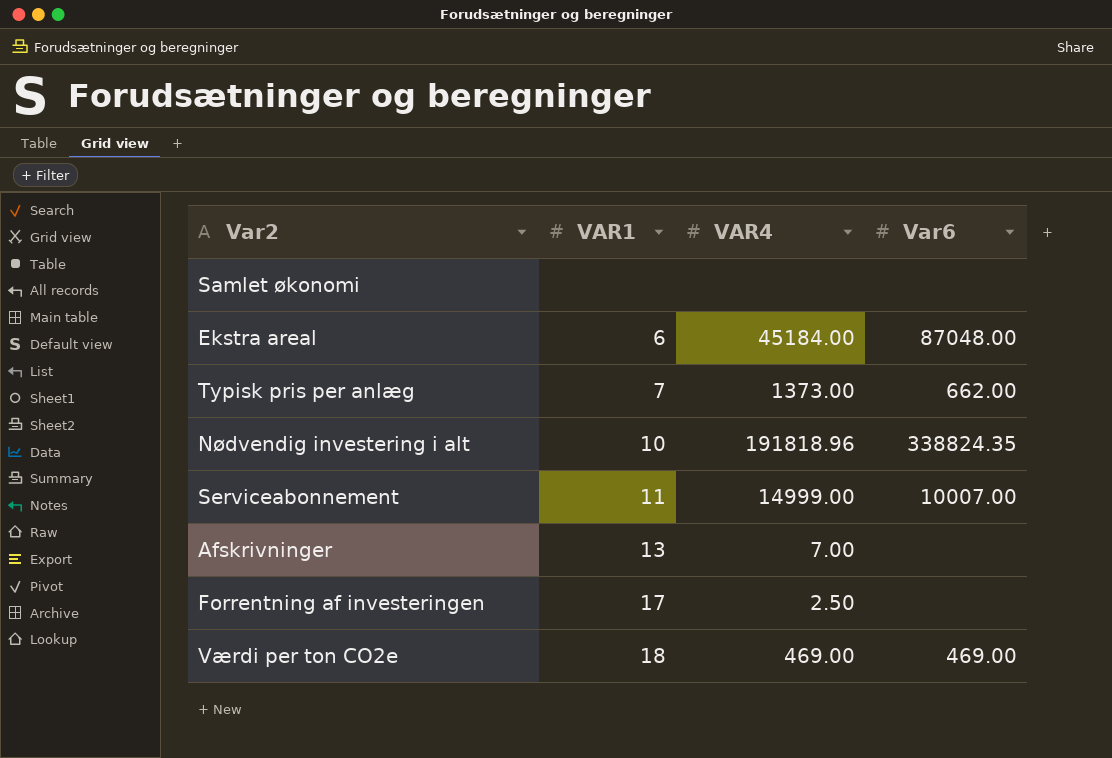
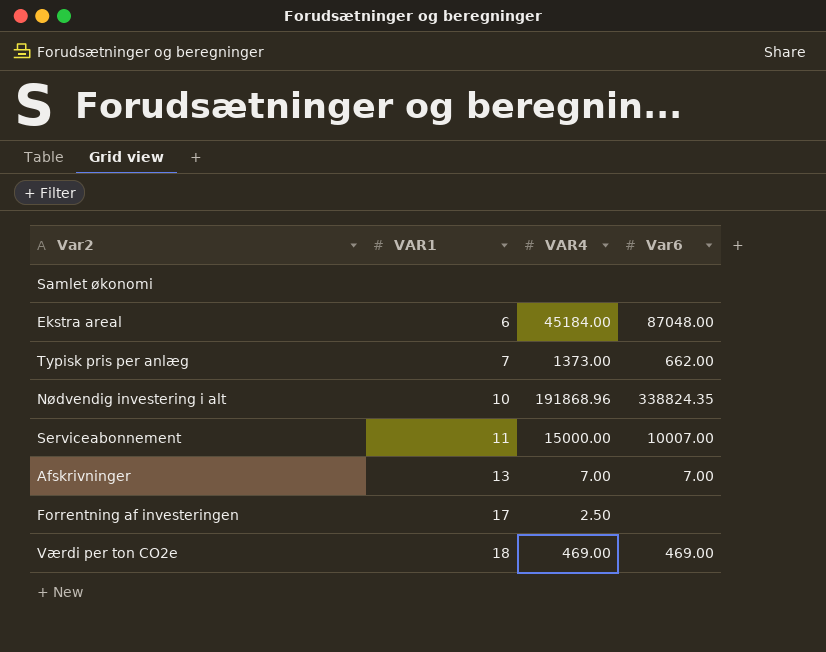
Nødvendig investering i alt | VAR4: 191818.96 -> 191868.96
Serviceabonnement | VAR4: 14999.00 -> 15000.00
Afskrivninger | Var6: none -> 7.00

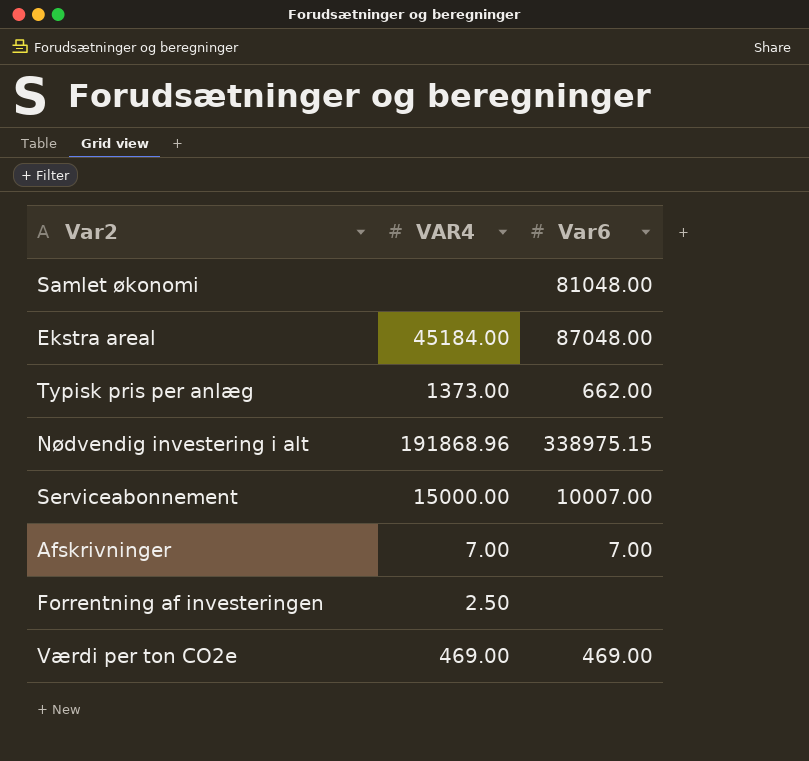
column VAR1 | position: 2 -> none
Samlet økonomi | Var6: none -> 81048.00
Nødvendig investering i alt | Var6: 338824.35 -> 338975.15

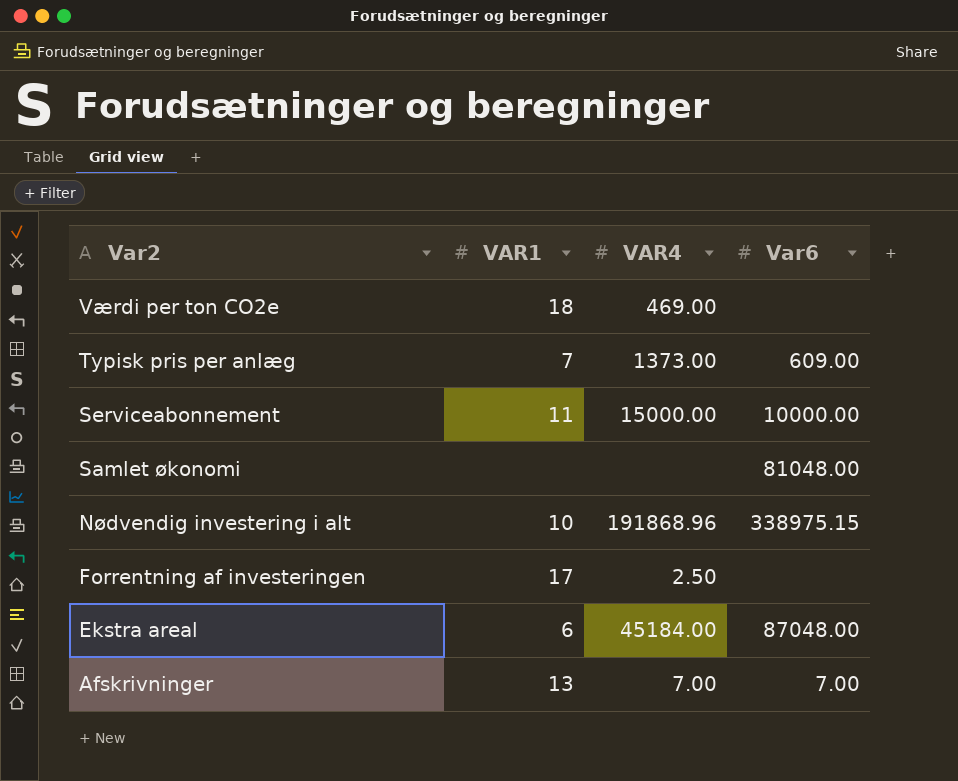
row order: none -> Var2 descending
column VAR1 | position: none -> 2
Værdi per ton CO2e | Var6: 469.00 -> none
Typisk pris per anlæg | Var6: 662.00 -> 609.00
Serviceabonnement | Var6: 10007.00 -> 10000.00

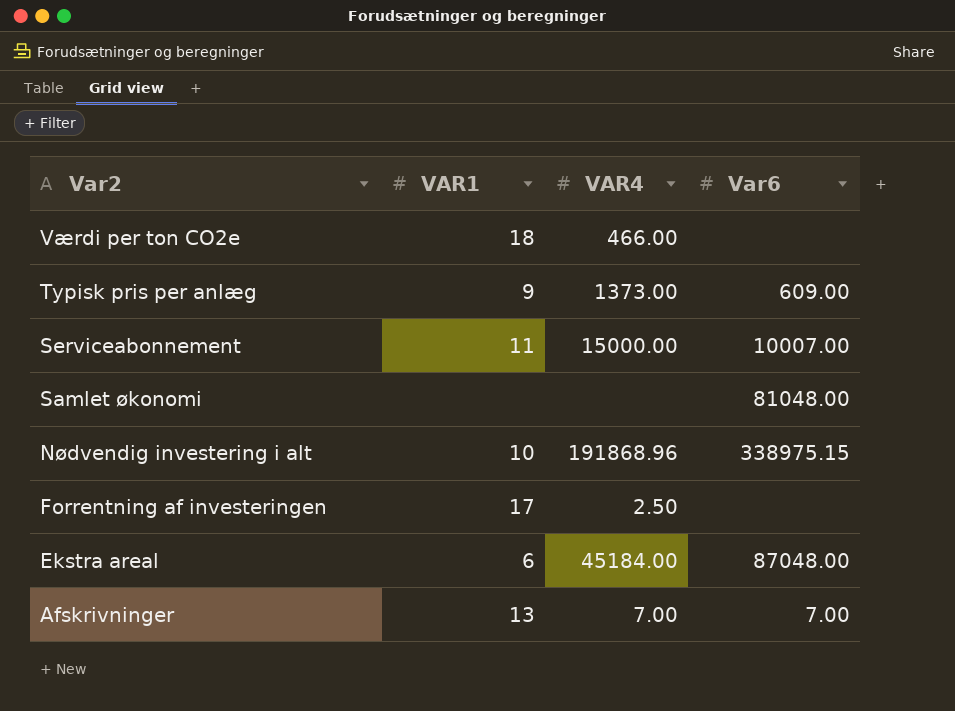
Værdi per ton CO2e | VAR4: 469.00 -> 466.00
Typisk pris per anlæg | VAR1: 7 -> 9
Serviceabonnement | Var6: 10000.00 -> 10007.00

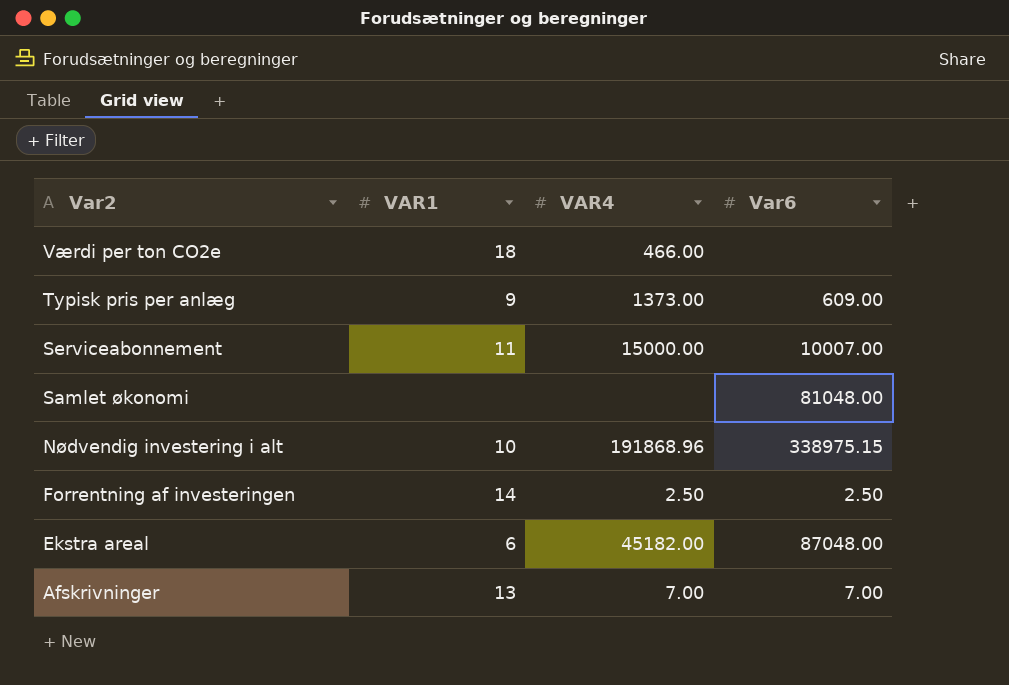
Forrentning af investeringen | VAR1: 17 -> 14
Forrentning af investeringen | Var6: none -> 2.50
Ekstra areal | VAR4: 45184.00 -> 45182.00

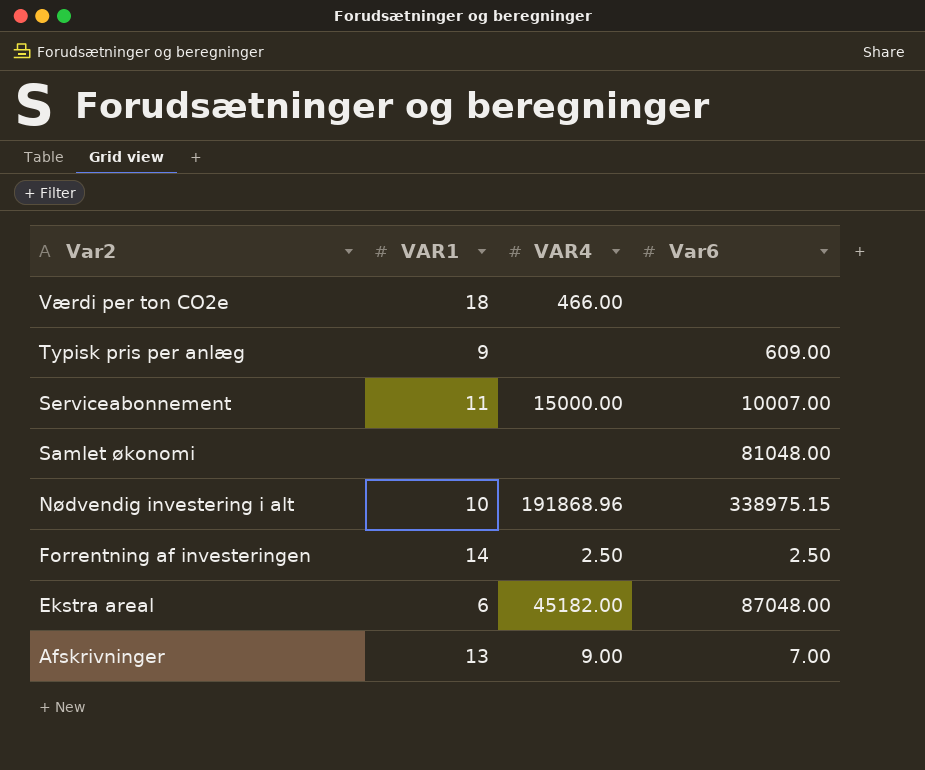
Typisk pris per anlæg | VAR4: 1373.00 -> none
Afskrivninger | VAR4: 7.00 -> 9.00

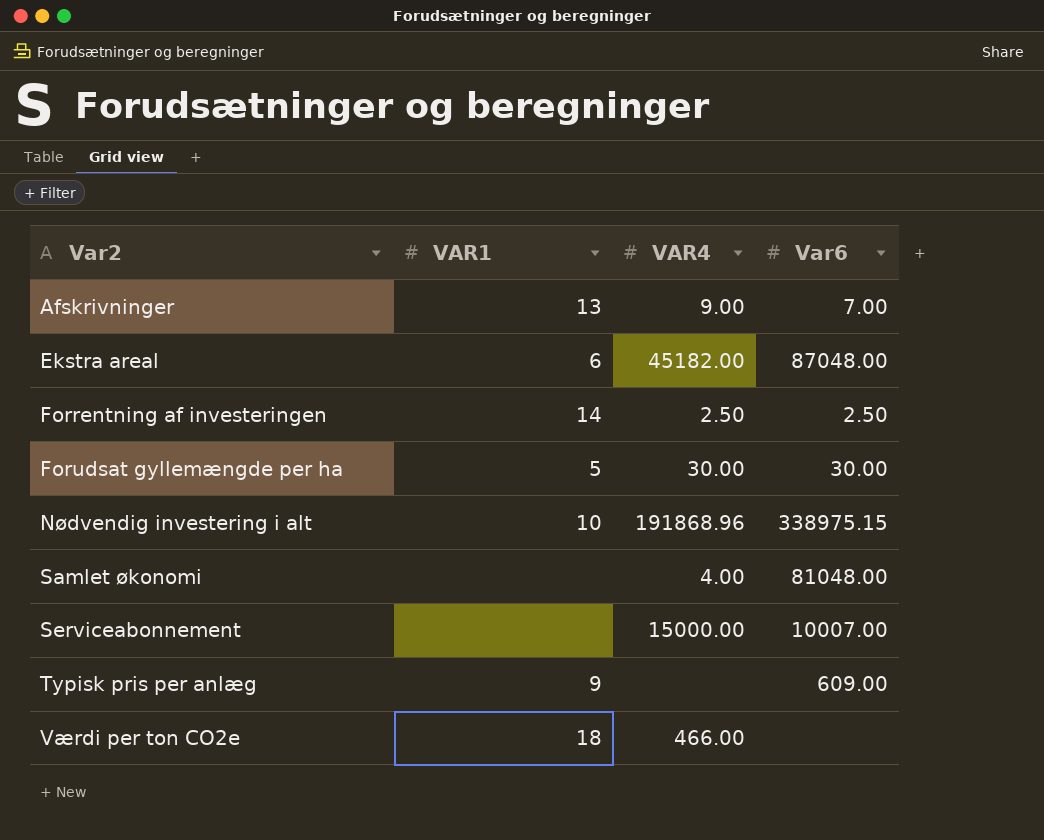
row order: Var2 descending -> Var2 ascending
row Forudsat gyllemængde per ha: none -> 5 | 30.00 | 30.00
Samlet økonomi | VAR4: none -> 4.00
Serviceabonnement | VAR1: 11 -> none

